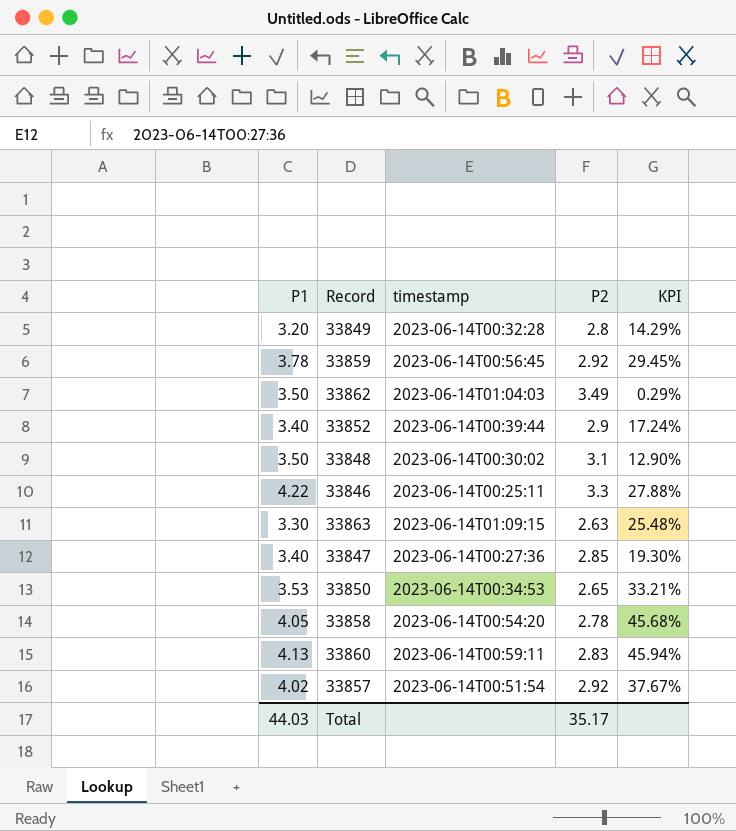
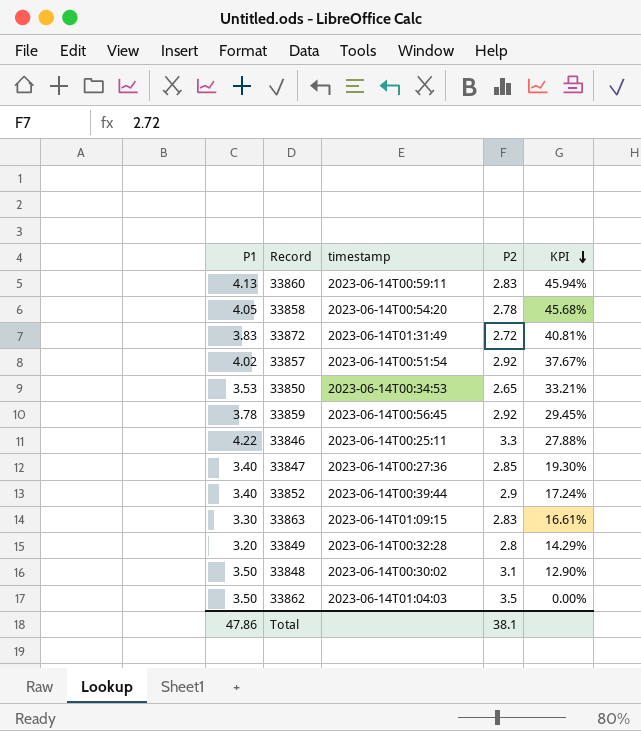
row order: none -> KPI descending
row 33872: none -> 3.83 | 2023-06-14T01:31:49 | 2.72 | 40.81%
33863 | P2: 2.63 -> 2.83
33863 | KPI: 25.48% -> 16.61%
33862 | P2: 3.49 -> 3.5
33862 | KPI: 0.29% -> 0.00%
Total | P1: 44.03 -> 47.86
Total | P2: 35.17 -> 38.1

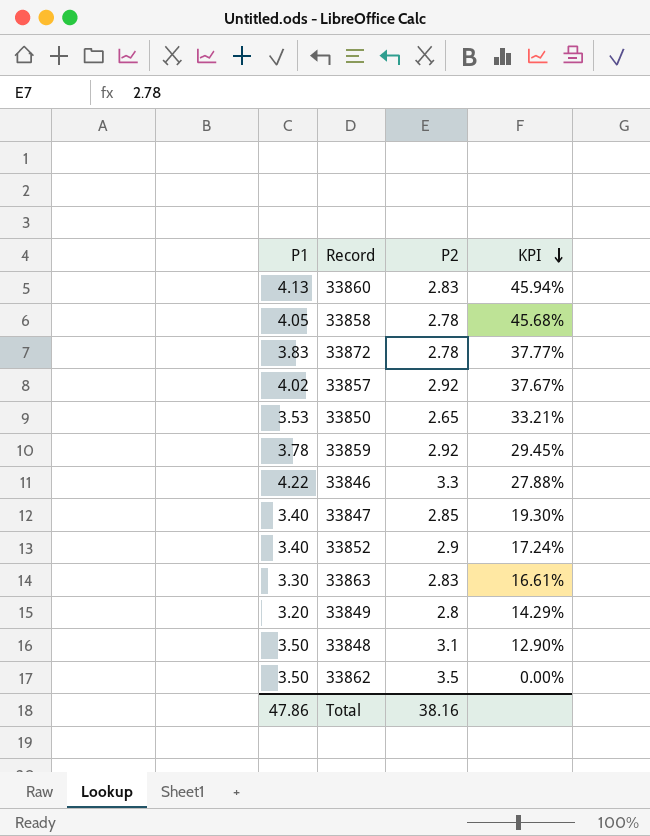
column timestamp | position: 3 -> none
33872 | P2: 2.72 -> 2.78
33872 | KPI: 40.81% -> 37.77%
Total | P2: 38.1 -> 38.16

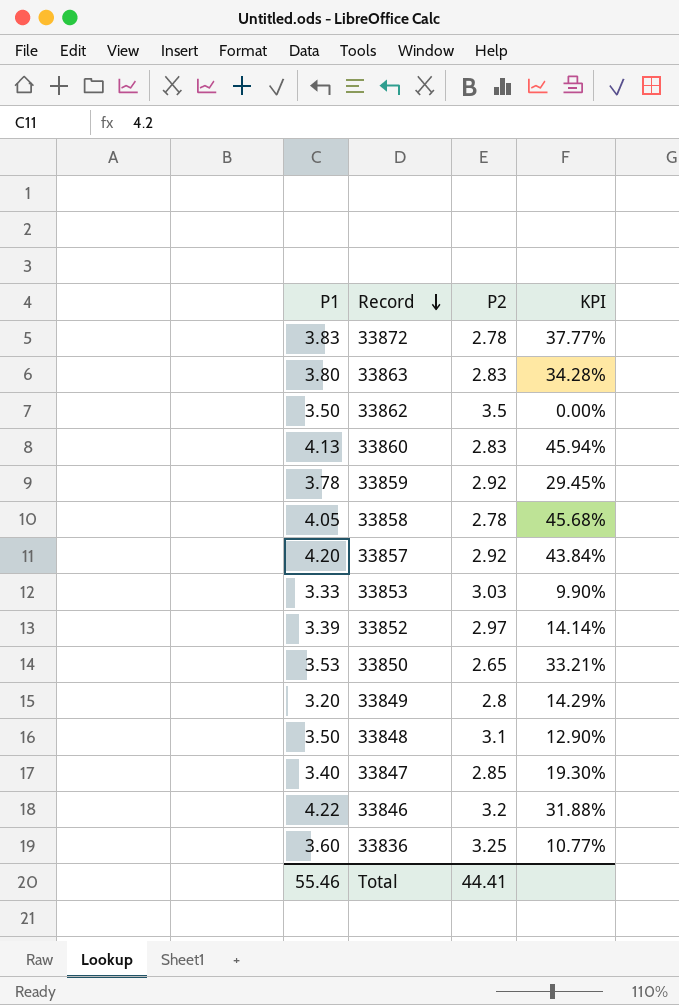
row order: KPI descending -> Record descending
33863 | P1: 3.30 -> 3.80
33863 | KPI: 16.61% -> 34.28%
33857 | P1: 4.02 -> 4.20
33857 | KPI: 37.67% -> 43.84%
row 33853: none -> 3.33 | 3.03 | 9.90%
33852 | P1: 3.40 -> 3.39
33852 | P2: 2.9 -> 2.97
33852 | KPI: 17.24% -> 14.14%
33846 | P2: 3.3 -> 3.2
33846 | KPI: 27.88% -> 31.88%
row 33836: none -> 3.60 | 3.25 | 10.77%
Total | P1: 47.86 -> 55.46
Total | P2: 38.16 -> 44.41

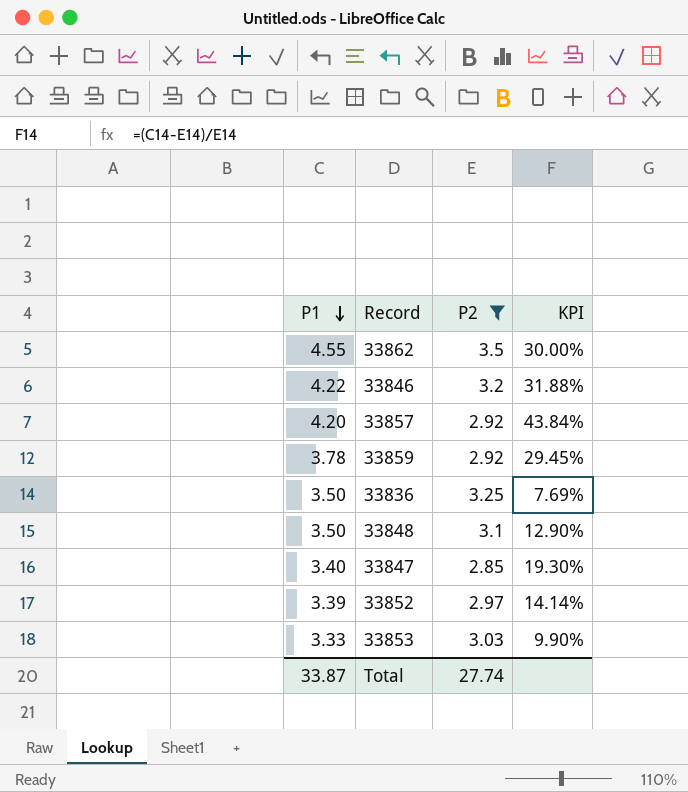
filter: none -> P2 >= 2.85
row order: Record descending -> P1 descending
33862 | P1: 3.50 -> 4.55
33862 | KPI: 0.00% -> 30.00%
33836 | P1: 3.60 -> 3.50
33836 | KPI: 10.77% -> 7.69%
Total | P1: 55.46 -> 33.87
Total | P2: 44.41 -> 27.74

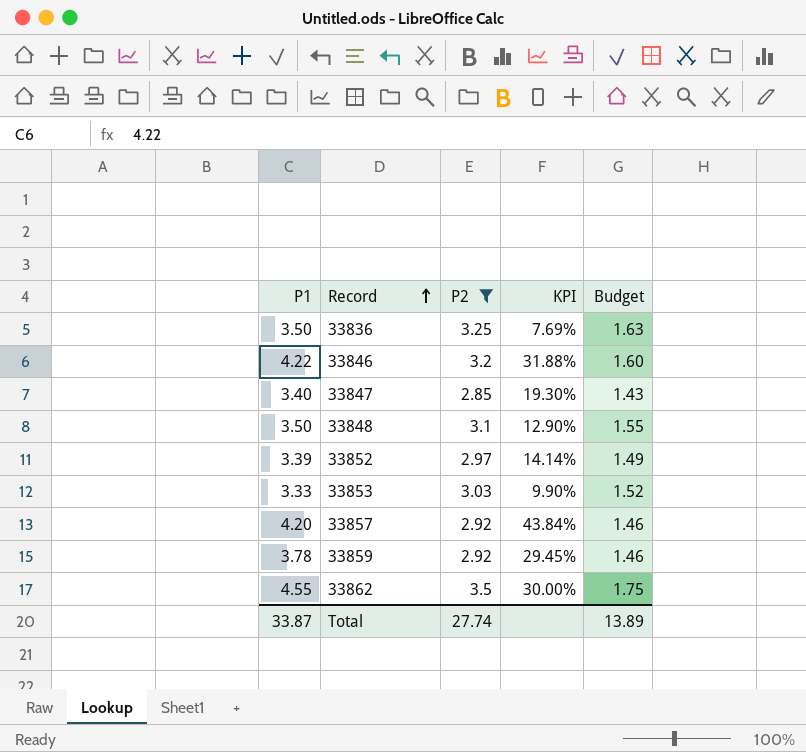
row order: P1 descending -> Record ascending
column Budget | formula: none -> [P2] * 0.5

